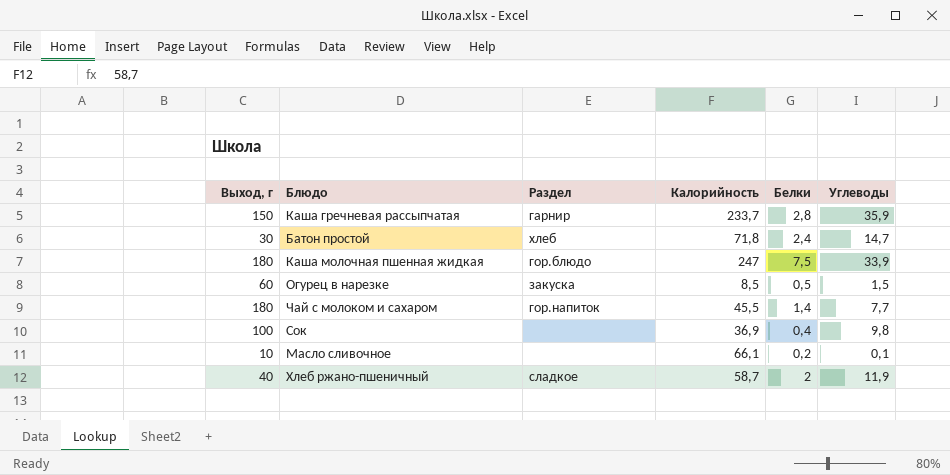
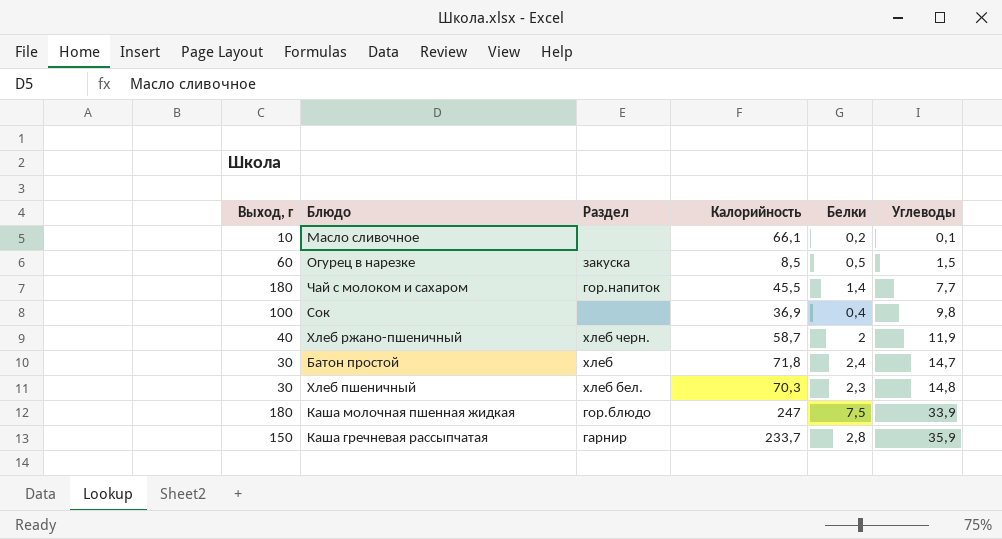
row order: none -> Углеводы ascending
Хлеб ржано-пшеничный | Раздел: сладкое -> хлеб черн.
row Хлеб пшеничный: none -> 30 | хлеб бел. | 70,3 | 2,3 | 14,8

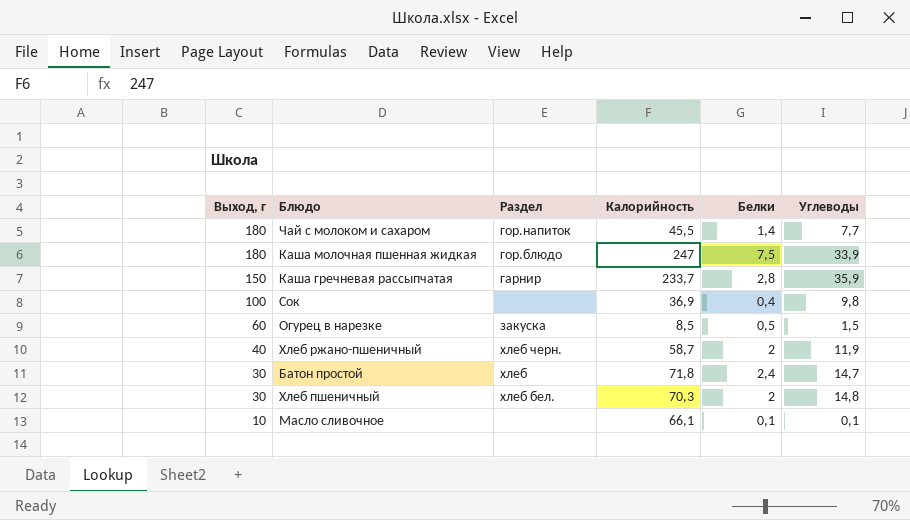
row order: Углеводы ascending -> Выход, г descending
Хлеб пшеничный | Белки: 2,3 -> 2
Масло сливочное | Белки: 0,2 -> 0,1

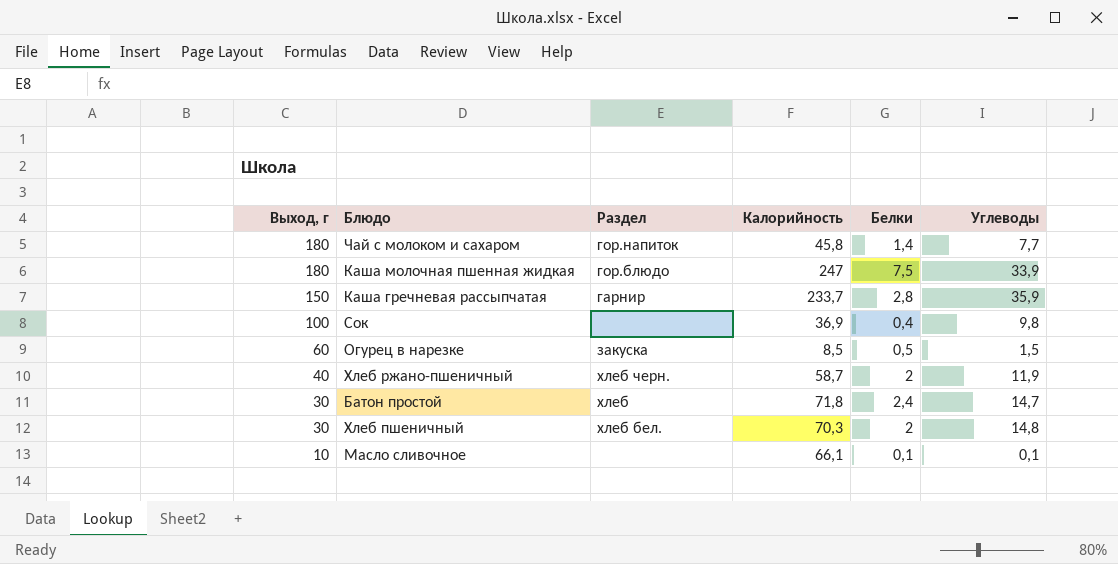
Чай с молоком и сахаром | Калорийность: 45,5 -> 45,8

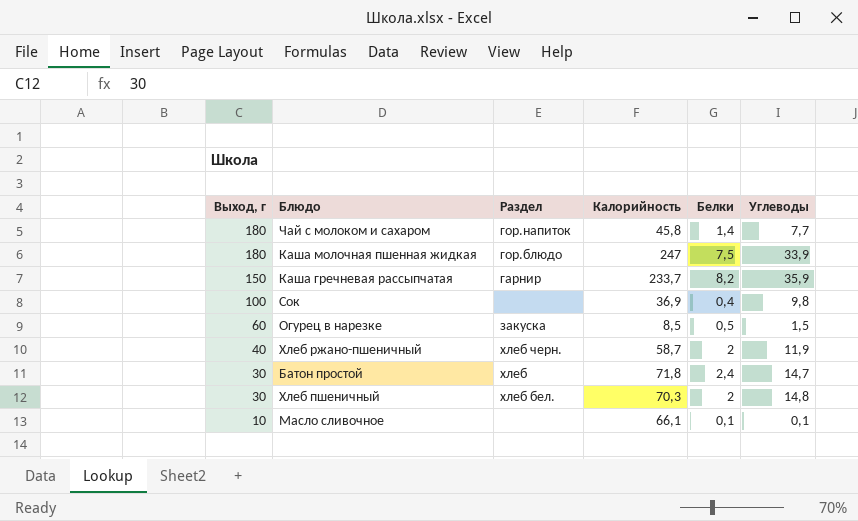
Каша гречневая рассыпчатая | Белки: 2,8 -> 8,2

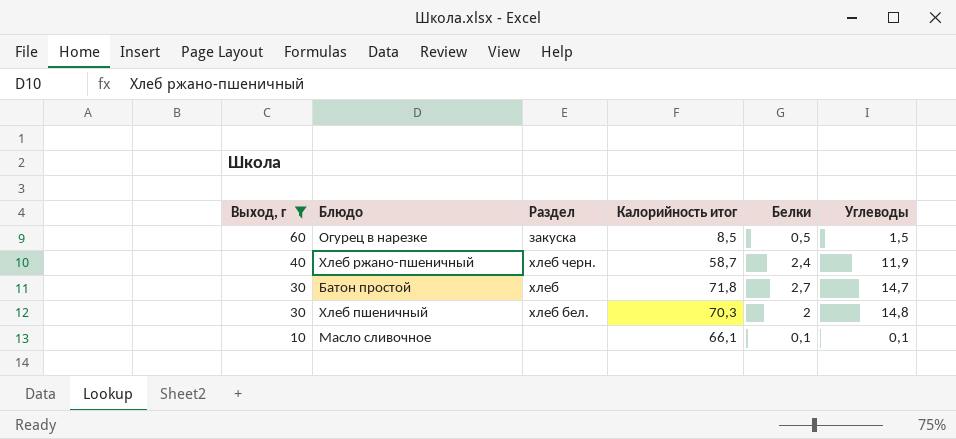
filter: none -> Выход, г <= 60
column name: Калорийность -> Калорийность итог
Хлеб ржано-пшеничный | Белки: 2 -> 2,4
Батон простой | Белки: 2,4 -> 2,7

